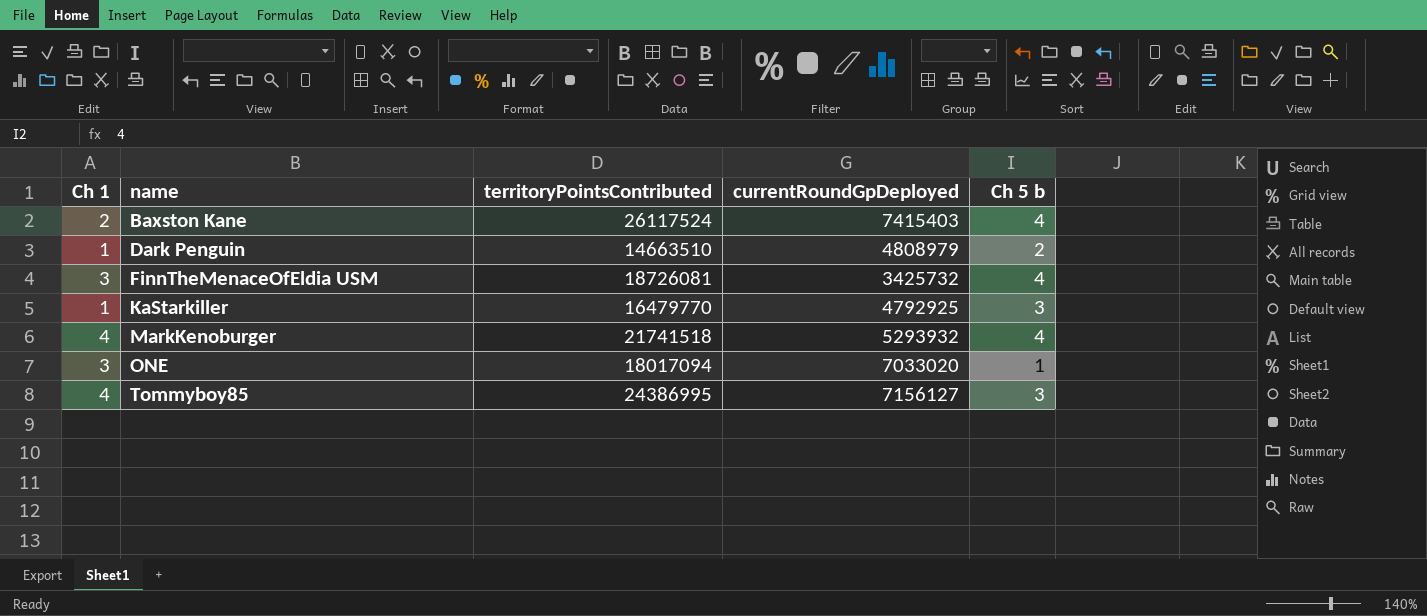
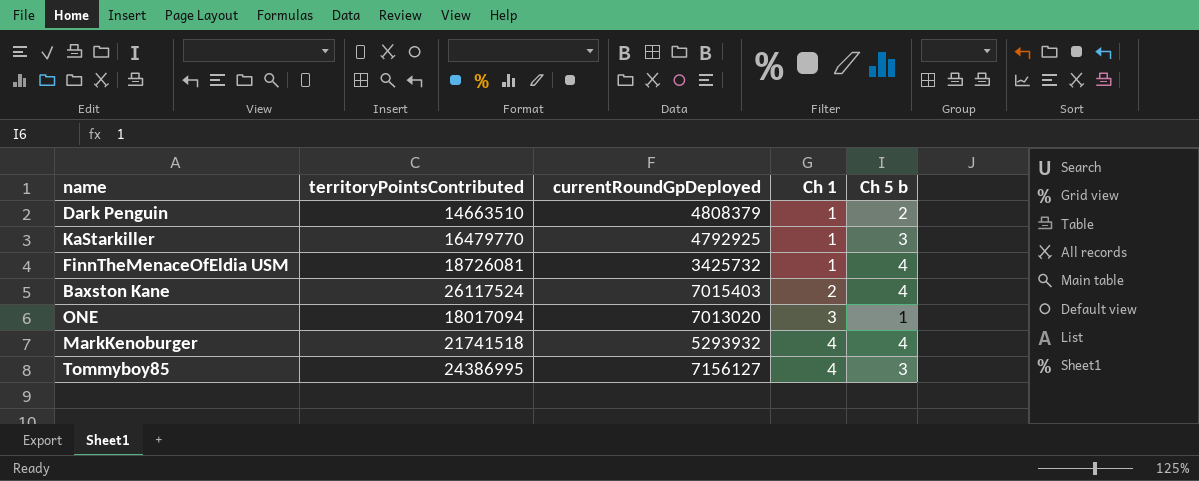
row order: name ascending -> Ch 1 ascending
column Ch 1 | position: 1 -> 4
Dark Penguin | currentRoundGpDeployed: 4808979 -> 4808379
FinnTheMenaceOfEldia USM | Ch 1: 3 -> 1
Baxston Kane | currentRoundGpDeployed: 7415403 -> 7015403
ONE | currentRoundGpDeployed: 7033020 -> 7013020

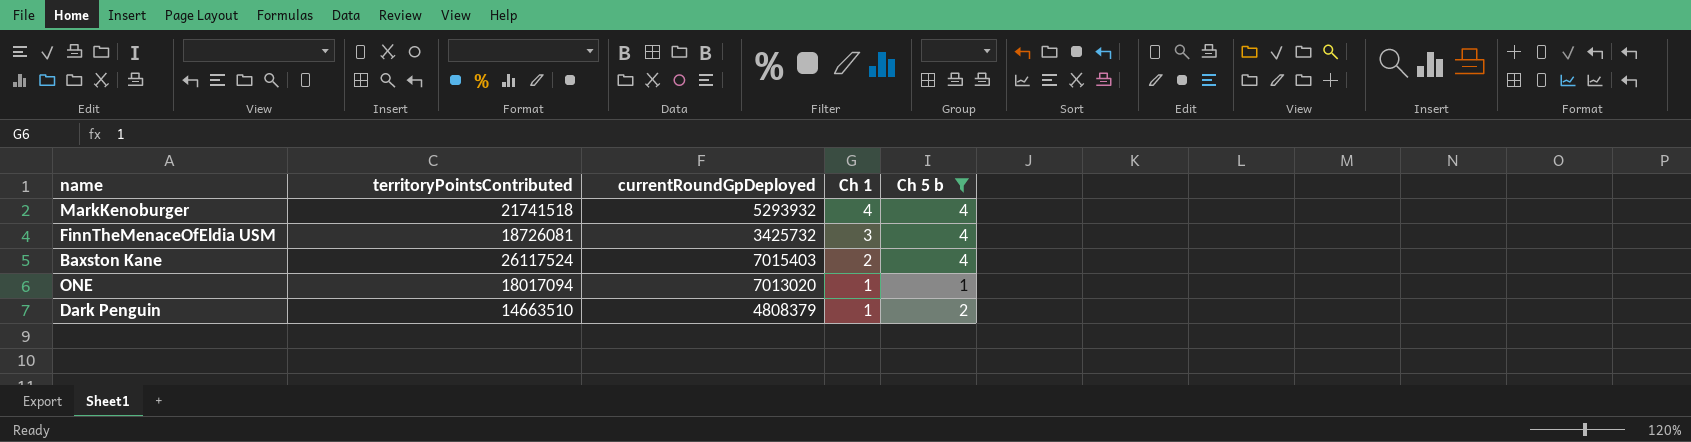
filter: none -> Ch 5 b != 3
row order: Ch 1 ascending -> Ch 1 descending
FinnTheMenaceOfEldia USM | Ch 1: 1 -> 3
ONE | Ch 1: 3 -> 1

